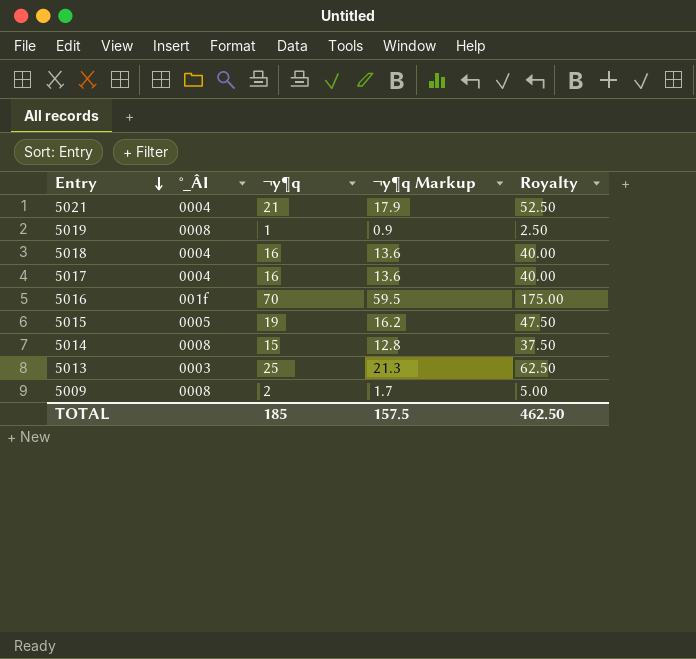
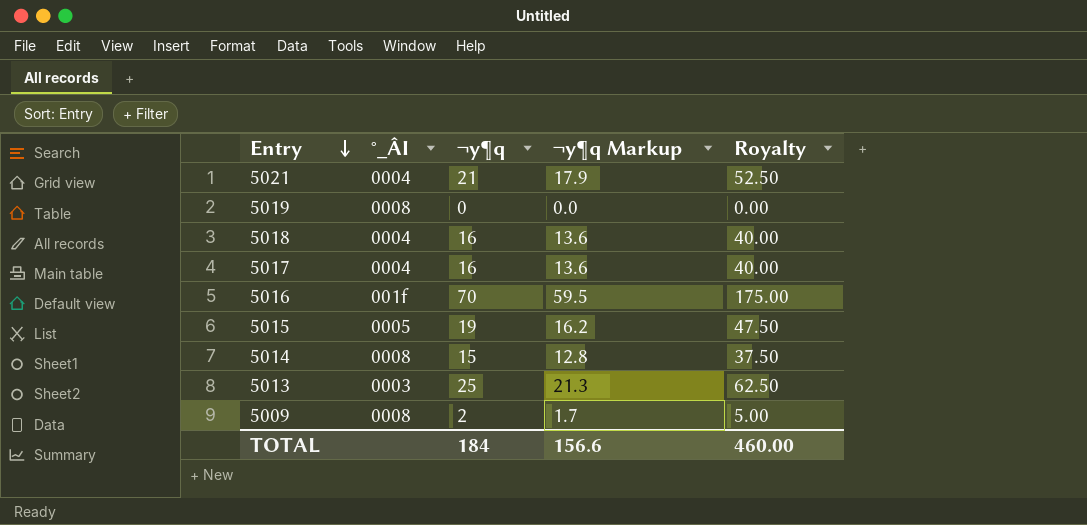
5019 | ¬y¶q: 1 -> 0
5019 | ¬y¶q Markup: 0.9 -> 0.0
5019 | Royalty: 2.50 -> 0.00
TOTAL | ¬y¶q: 185 -> 184
TOTAL | ¬y¶q Markup: 157.5 -> 156.6
TOTAL | Royalty: 462.50 -> 460.00

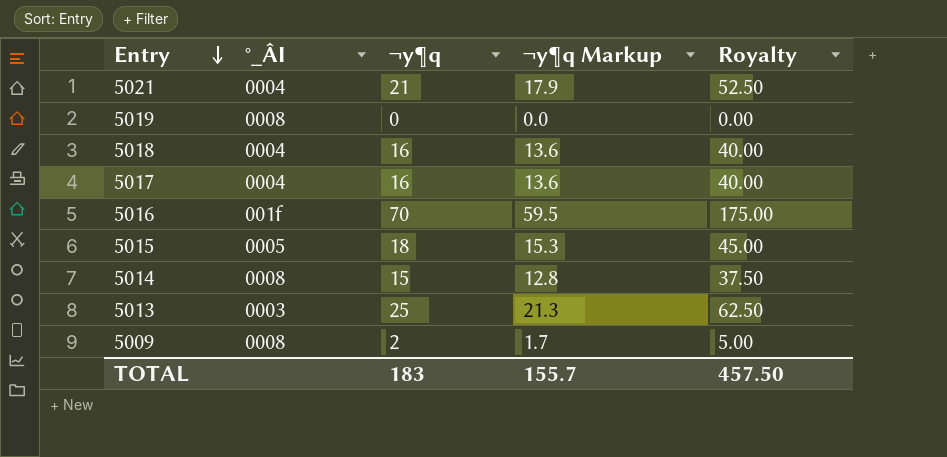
5015 | ¬y¶q: 19 -> 18
5015 | ¬y¶q Markup: 16.2 -> 15.3
5015 | Royalty: 47.50 -> 45.00
TOTAL | ¬y¶q: 184 -> 183
TOTAL | ¬y¶q Markup: 156.6 -> 155.7
TOTAL | Royalty: 460.00 -> 457.50

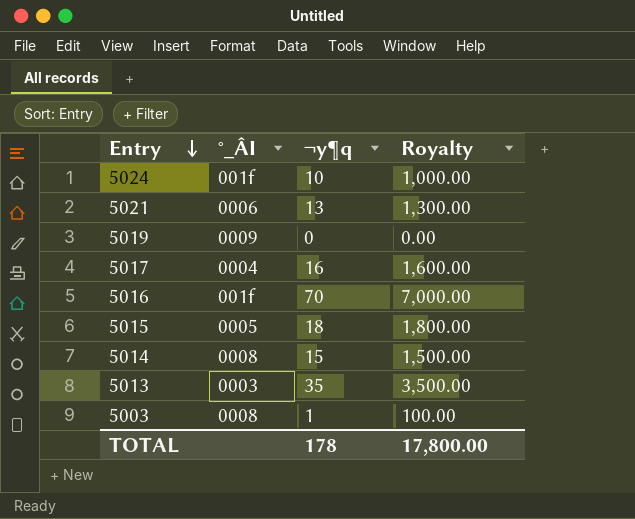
column ¬y¶q Markup | formula: [¬y¶q] * 0.85 -> none
column Royalty | formula: [¬y¶q] * 2.5 -> [¬y¶q] * 100
row 5018: 0004 | 16 | 13.6 | 40.00 -> none
row 5009: 0008 | 2 | 1.7 | 5.00 -> none
row 5024: none -> 001f | 10 | 1,000.00
5021 | °_ÂI: 0004 -> 0006
5021 | ¬y¶q: 21 -> 13
5019 | °_ÂI: 0008 -> 0009
5013 | ¬y¶q: 25 -> 35
row 5003: none -> 0008 | 1 | 100.00
TOTAL | ¬y¶q: 183 -> 178
TOTAL | Royalty: 457.50 -> 17,800.00

